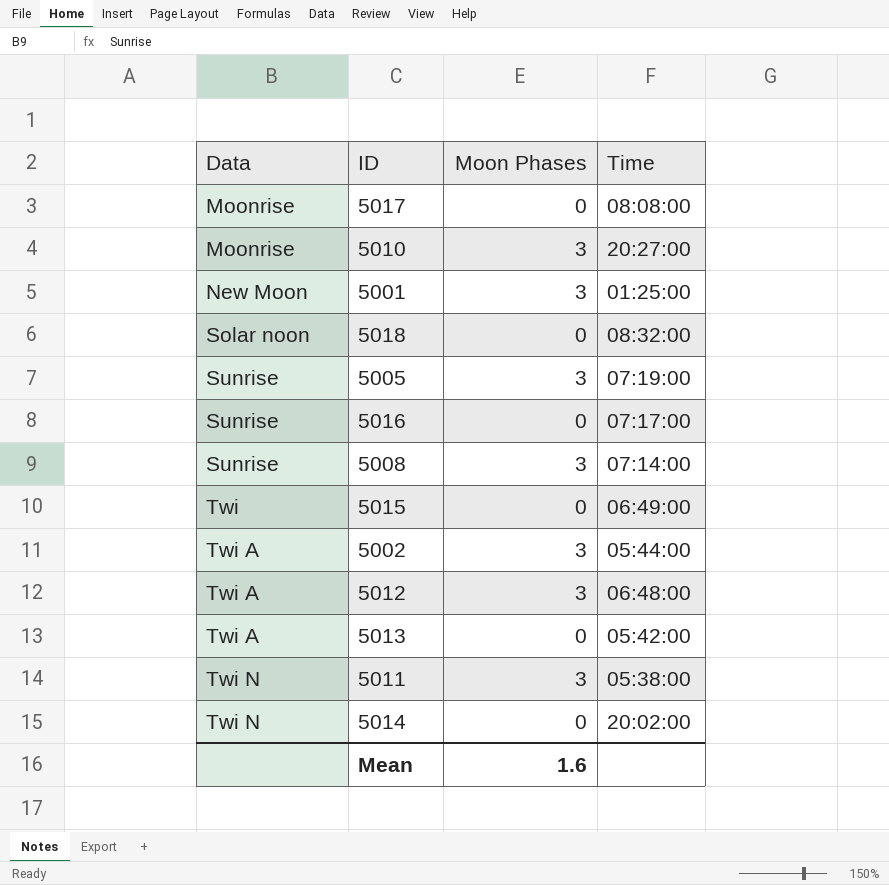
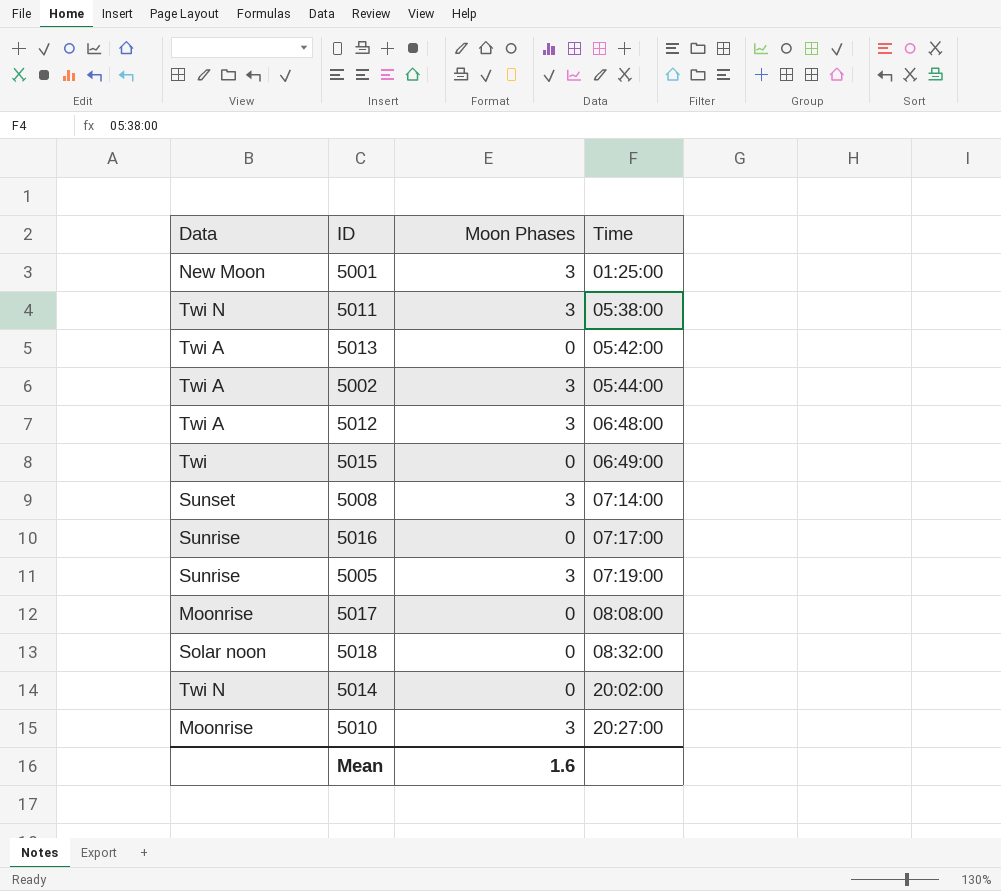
row order: Data ascending -> Time ascending
5008 | Data: Sunrise -> Sunset

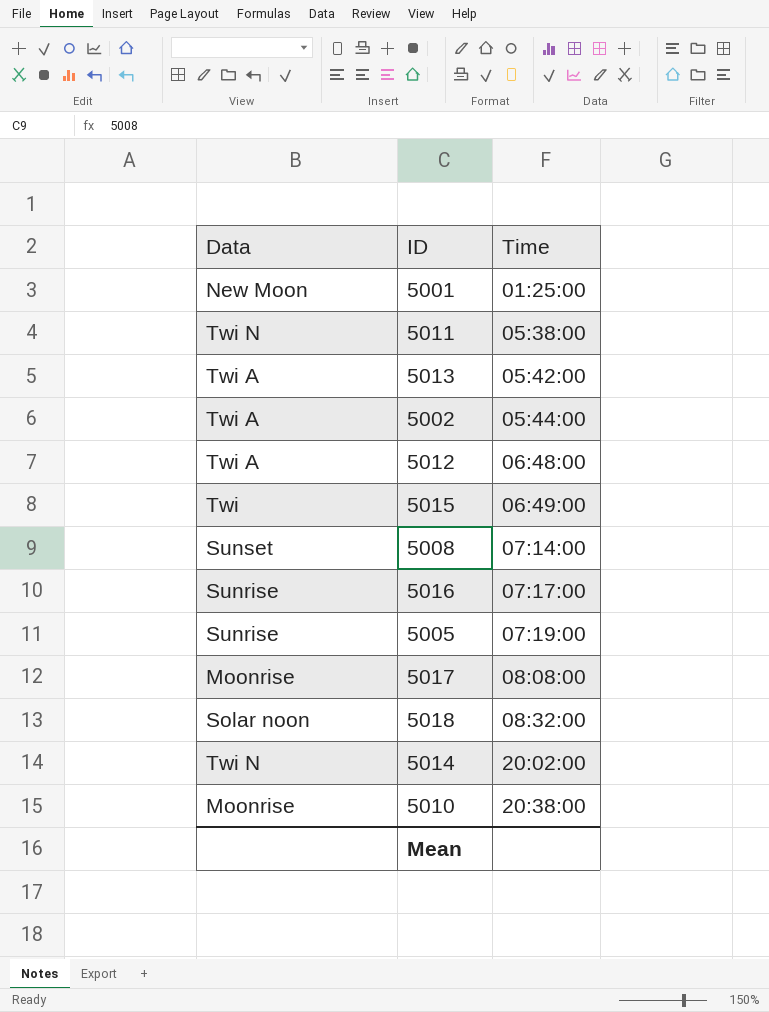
column Moon Phases | position: 3 -> none
5010 | Time: 20:27:00 -> 20:38:00

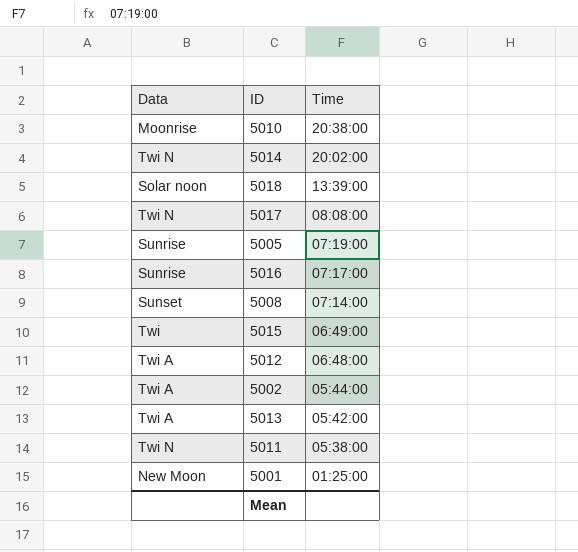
row order: Time ascending -> Time descending
5018 | Time: 08:32:00 -> 13:39:00
5017 | Data: Moonrise -> Twi N

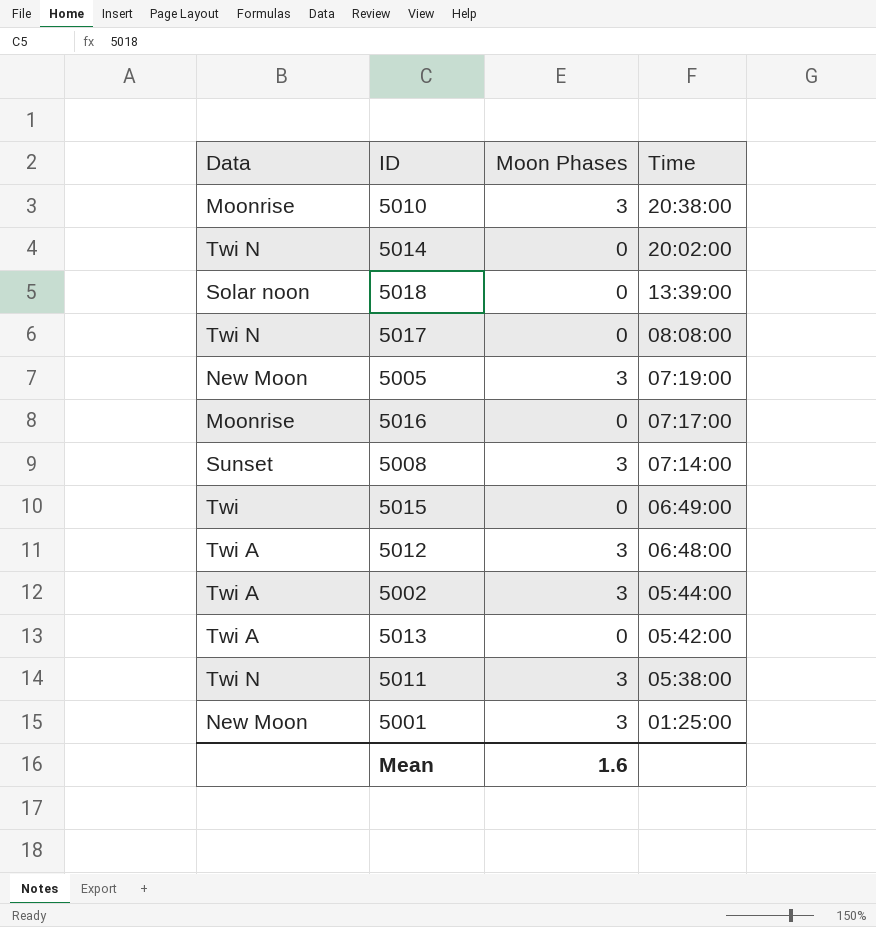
column Moon Phases | position: none -> 3
5005 | Data: Sunrise -> New Moon
5016 | Data: Sunrise -> Moonrise

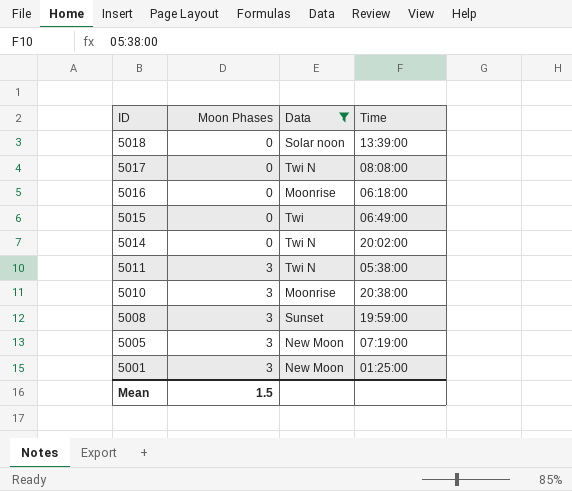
filter: none -> Data != Twi A
row order: Time descending -> ID descending
column Data | position: 1 -> 3
5016 | Time: 07:17:00 -> 06:18:00
5008 | Time: 07:14:00 -> 19:59:00
Mean | Moon Phases: 1.6 -> 1.5

